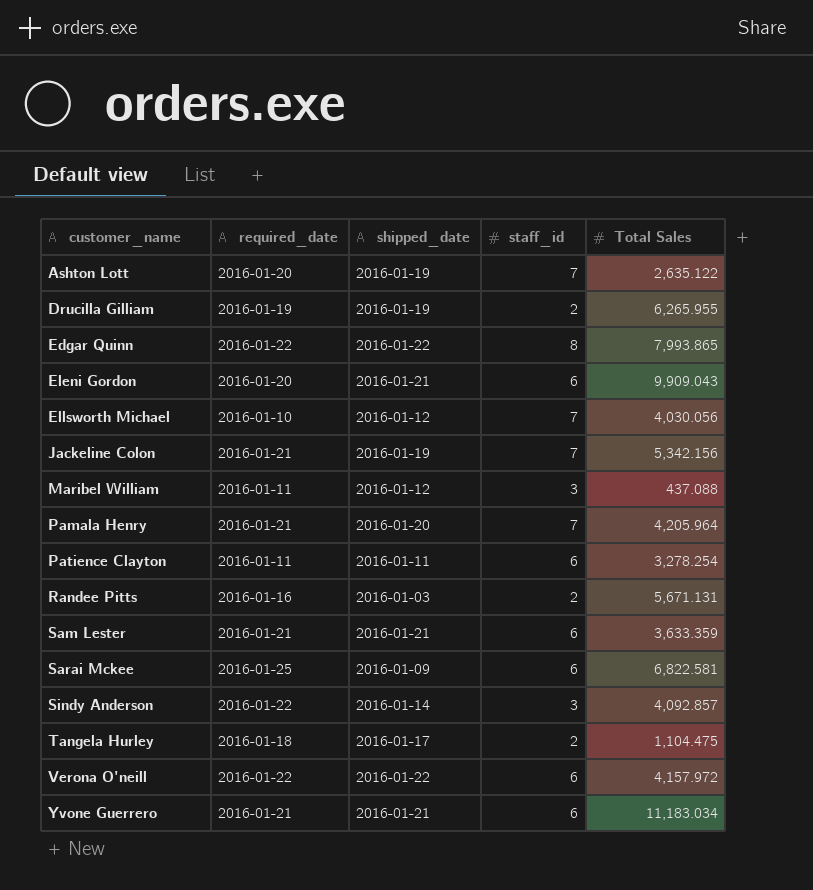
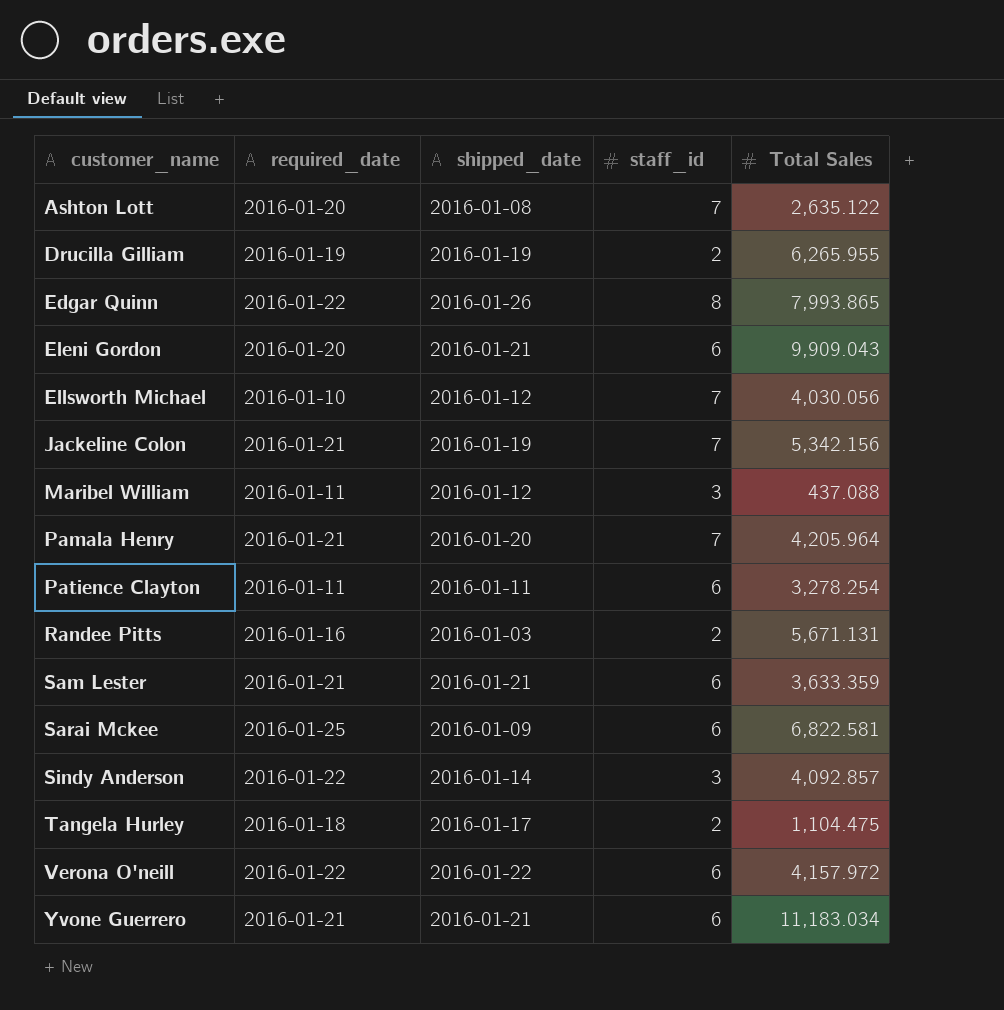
Ashton Lott | shipped_date: 2016-01-19 -> 2016-01-08
Edgar Quinn | shipped_date: 2016-01-22 -> 2016-01-26

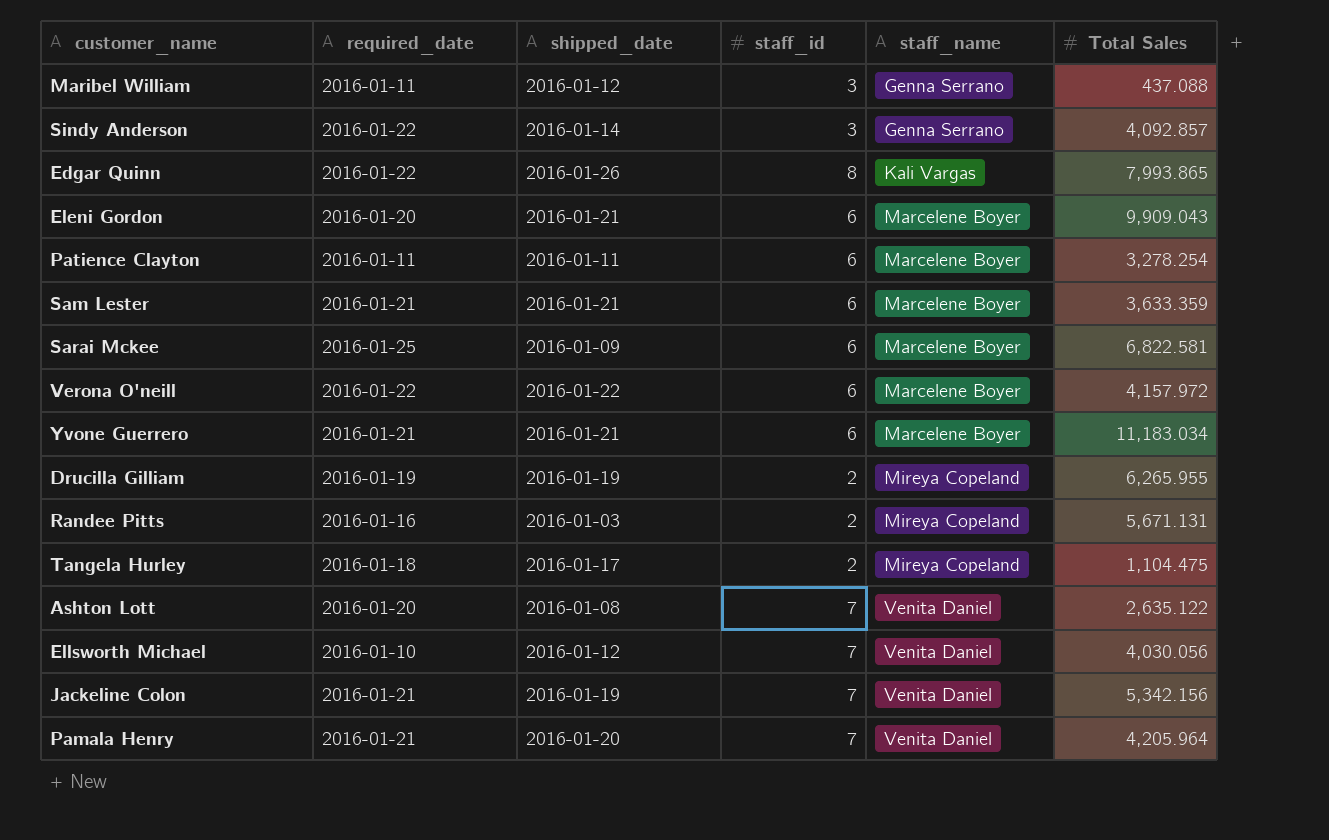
row order: customer_name ascending -> staff_name ascending
column staff_name | position: none -> 5

